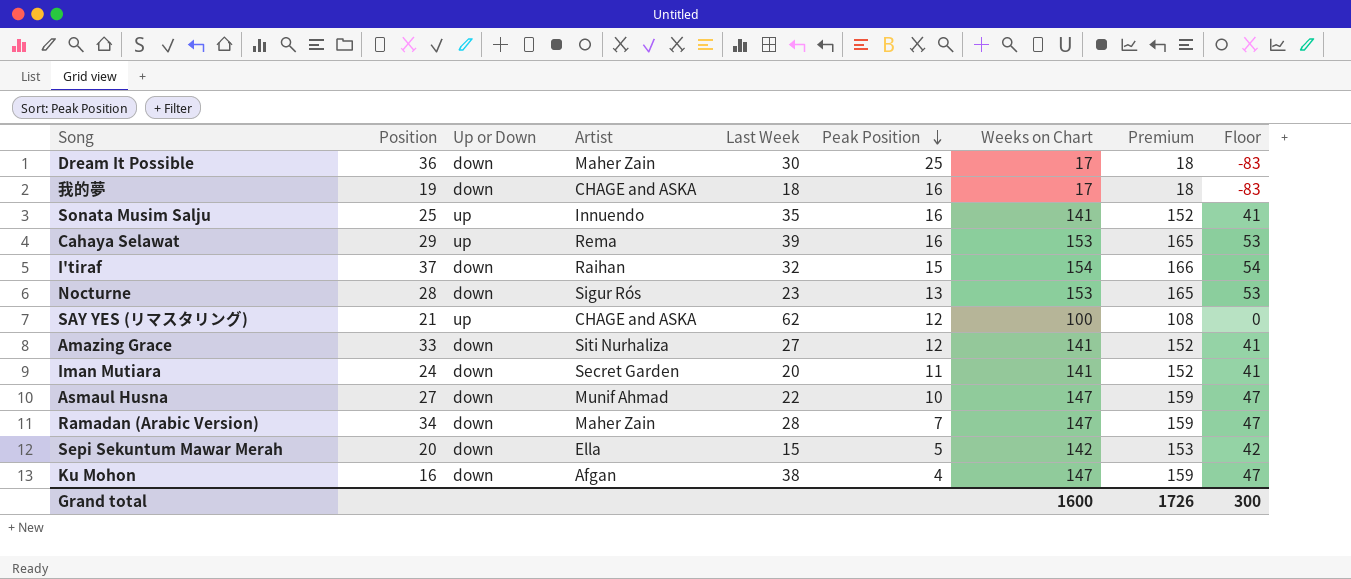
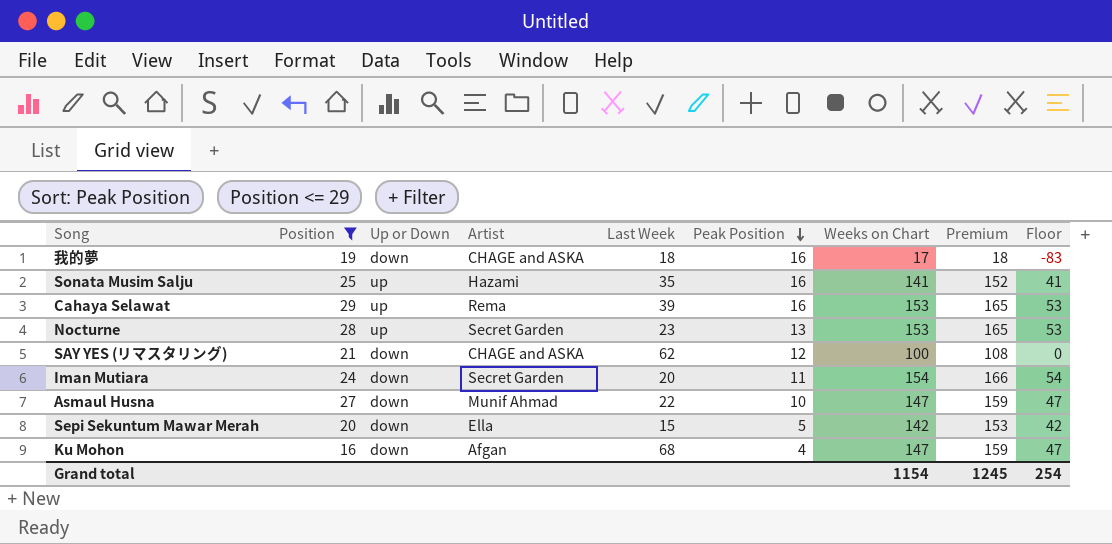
filter: none -> Position <= 29
Sonata Musim Salju | Artist: Innuendo -> Hazami
Nocturne | Up or Down: down -> up
Nocturne | Artist: Sigur Rós -> Secret Garden
SAY YES (リマスタリング) | Up or Down: up -> down
Iman Mutiara | Weeks on Chart: 141 -> 154
Iman Mutiara | Premium: 152 -> 166
Iman Mutiara | Floor: 41 -> 54
Ku Mohon | Last Week: 38 -> 68
Grand total | Weeks on Chart: 1600 -> 1154
Grand total | Premium: 1726 -> 1245
Grand total | Floor: 300 -> 254

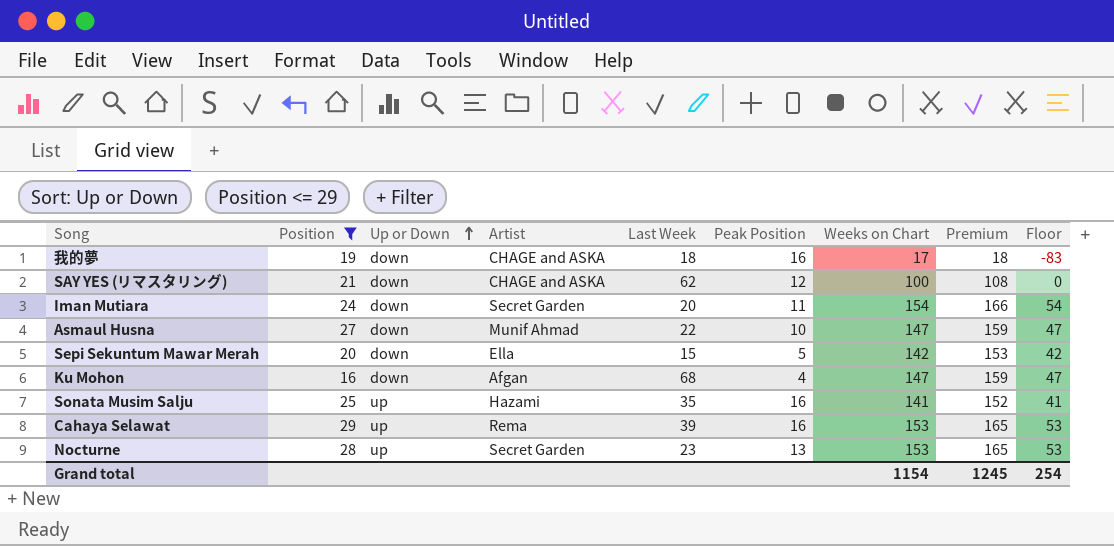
row order: Peak Position descending -> Up or Down ascending

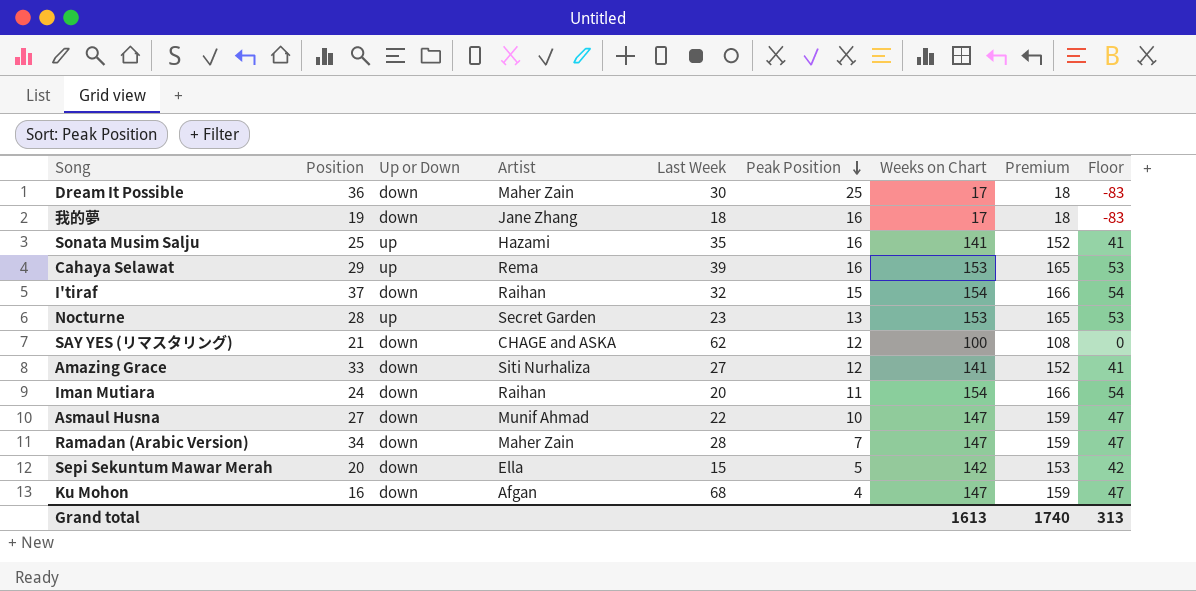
filter: Position <= 29 -> none
row order: Up or Down ascending -> Peak Position descending
我的夢 | Artist: CHAGE and ASKA -> Jane Zhang
Iman Mutiara | Artist: Secret Garden -> Raihan
Grand total | Weeks on Chart: 1154 -> 1613
Grand total | Premium: 1245 -> 1740
Grand total | Floor: 254 -> 313

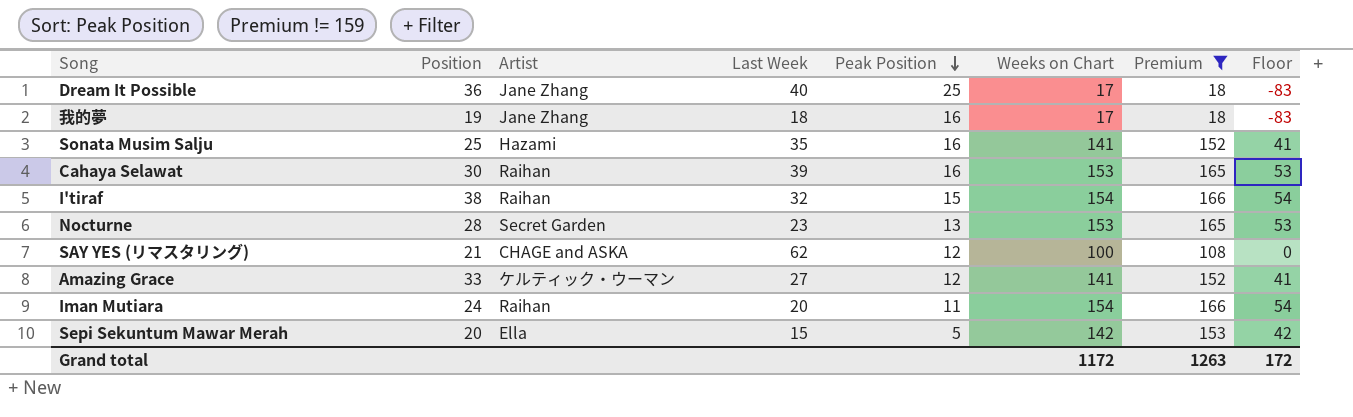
filter: none -> Premium != 159
column Up or Down | position: 3 -> none
Dream It Possible | Artist: Maher Zain -> Jane Zhang
Dream It Possible | Last Week: 30 -> 40
Cahaya Selawat | Position: 29 -> 30
Cahaya Selawat | Artist: Rema -> Raihan
I'tiraf | Position: 37 -> 38
Amazing Grace | Artist: Siti Nurhaliza -> ケルティック・ウーマン
Grand total | Weeks on Chart: 1613 -> 1172
Grand total | Premium: 1740 -> 1263
Grand total | Floor: 313 -> 172

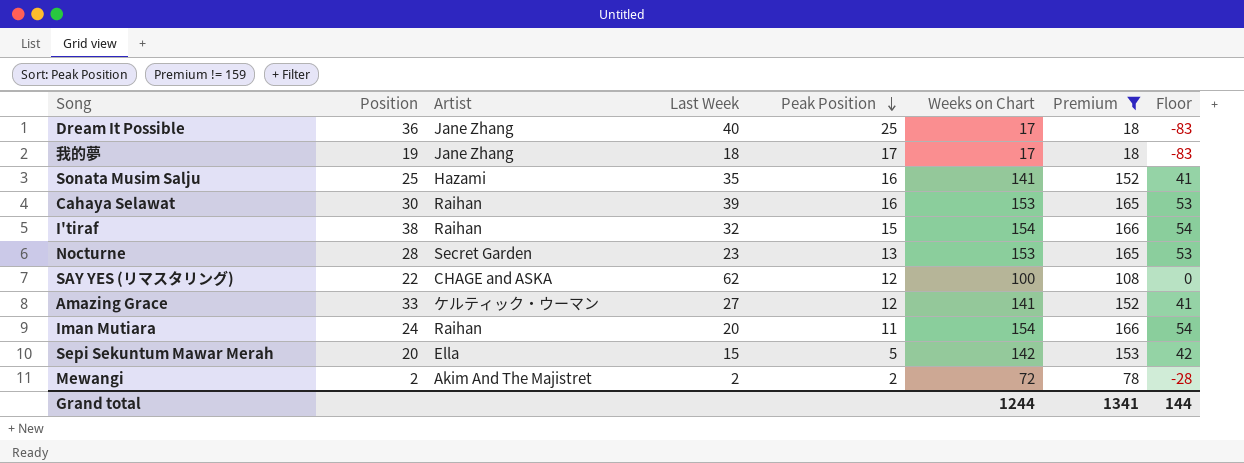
我的夢 | Peak Position: 16 -> 17
SAY YES (リマスタリング) | Position: 21 -> 22
row Mewangi: none -> 2 | Akim And The Majistret | 2 | 2 | 72 | 78 | -28
Grand total | Weeks on Chart: 1172 -> 1244
Grand total | Premium: 1263 -> 1341
Grand total | Floor: 172 -> 144

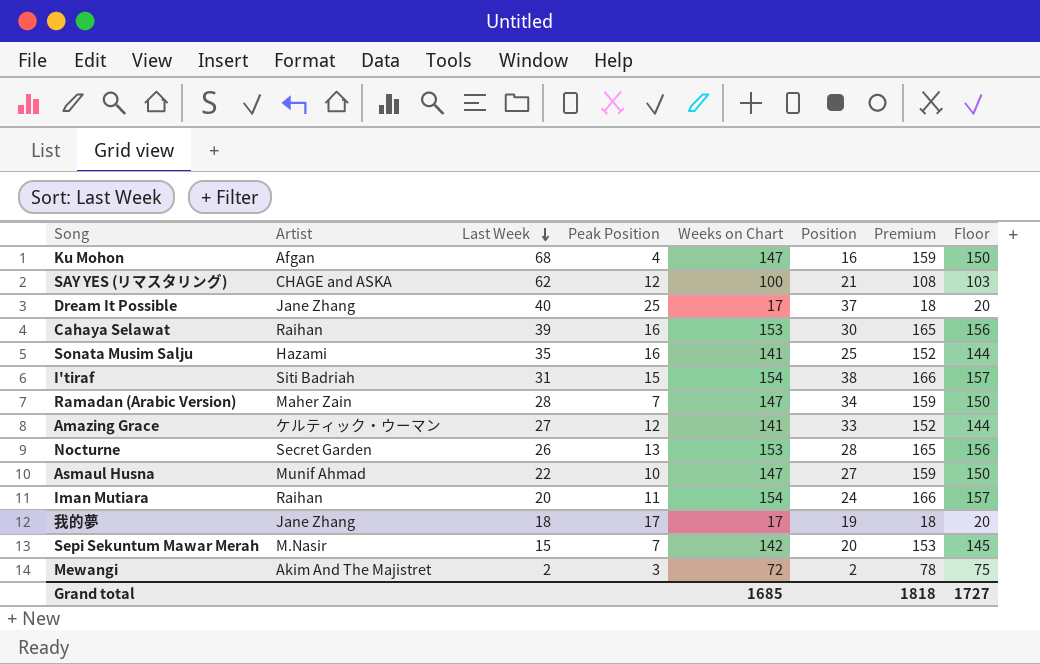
filter: Premium != 159 -> none
row order: Peak Position descending -> Last Week descending
column Position | position: 2 -> 6
column Floor | formula: [Weeks on Chart] - 100 -> [Weeks on Chart] + 3
SAY YES (リマスタリング) | Position: 22 -> 21
Dream It Possible | Position: 36 -> 37
I'tiraf | Artist: Raihan -> Siti Badriah
I'tiraf | Last Week: 32 -> 31
Nocturne | Last Week: 23 -> 26
Sepi Sekuntum Mawar Merah | Artist: Ella -> M.Nasir
Sepi Sekuntum Mawar Merah | Peak Position: 5 -> 7
Mewangi | Peak Position: 2 -> 3
Grand total | Weeks on Chart: 1244 -> 1685
Grand total | Premium: 1341 -> 1818
Grand total | Floor: 144 -> 1727

